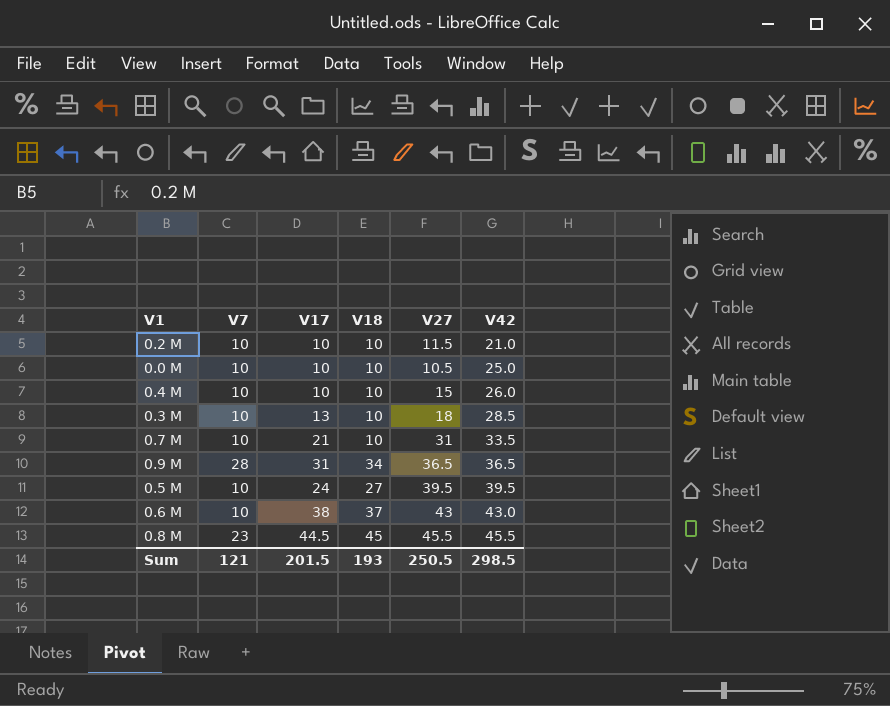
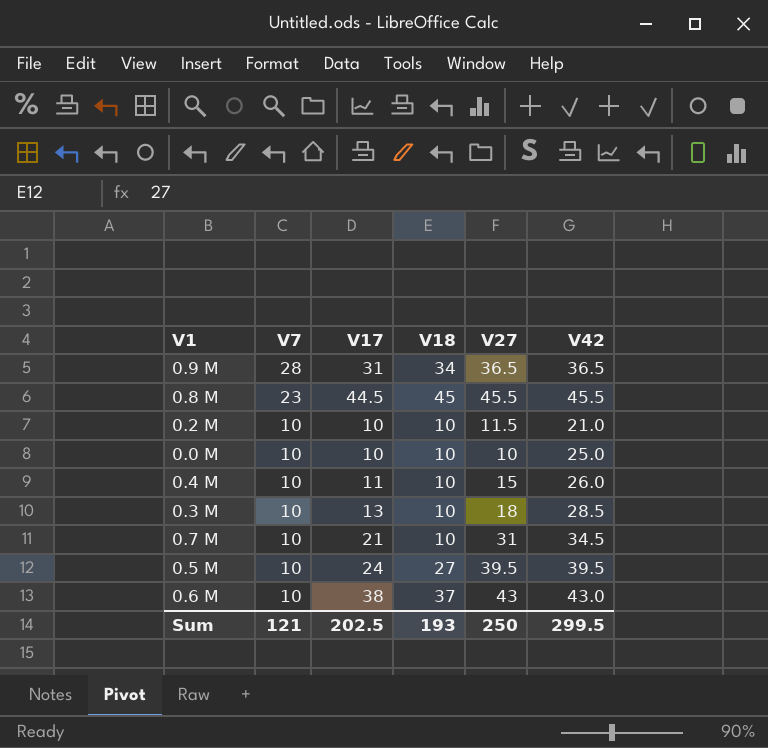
row order: V42 ascending -> V7 descending
0.0 M | V27: 10.5 -> 10
0.4 M | V17: 10 -> 11
0.7 M | V42: 33.5 -> 34.5
Sum | V17: 201.5 -> 202.5
Sum | V27: 250.5 -> 250
Sum | V42: 298.5 -> 299.5

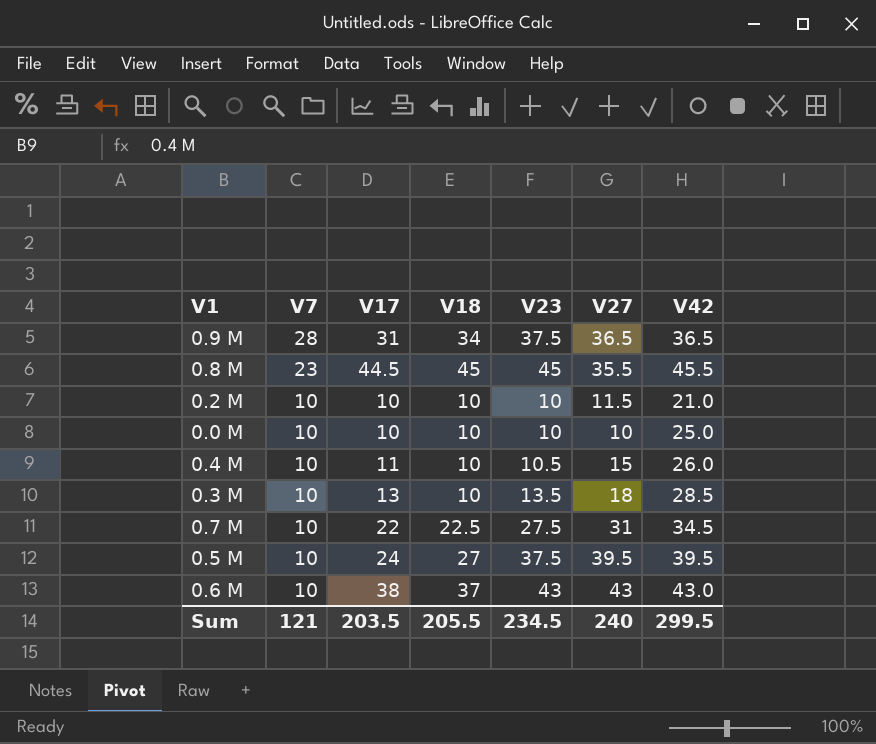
column V23 | position: none -> 5
0.8 M | V27: 45.5 -> 35.5
0.7 M | V17: 21 -> 22
0.7 M | V18: 10 -> 22.5
Sum | V17: 202.5 -> 203.5
Sum | V18: 193 -> 205.5
Sum | V27: 250 -> 240

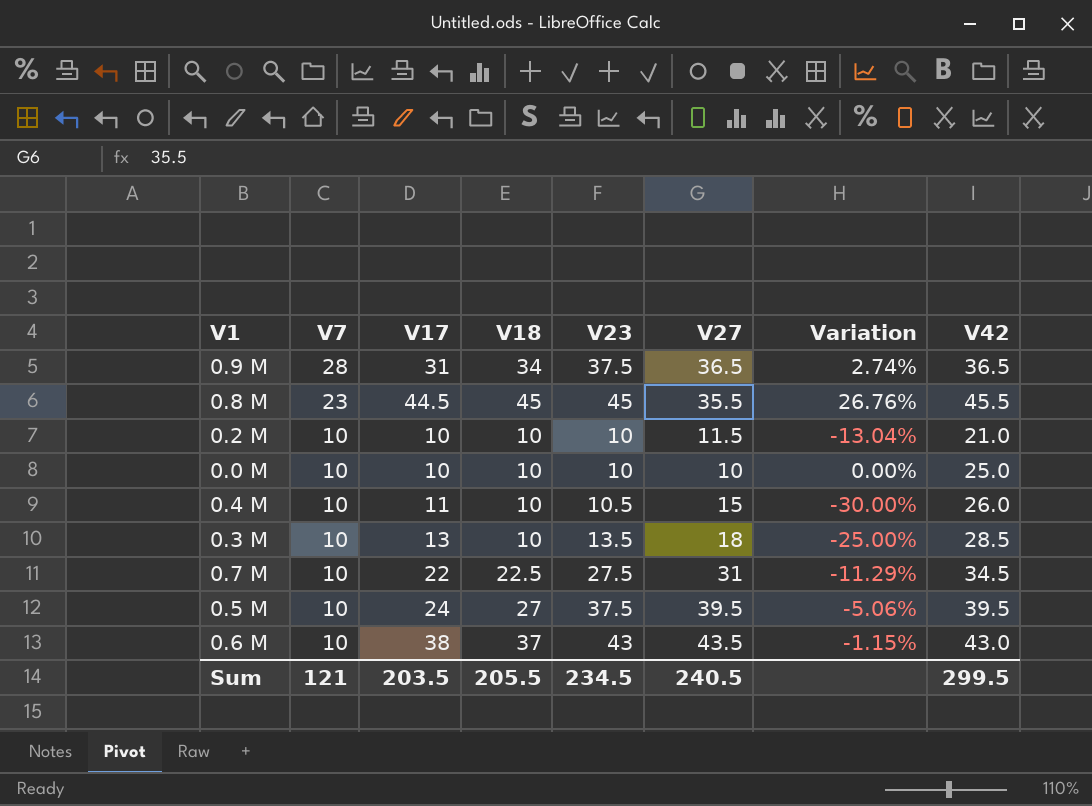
column Variation | formula: none -> ([V23] - [V27]) / [V27]
0.6 M | V27: 43 -> 43.5
Sum | V27: 240 -> 240.5

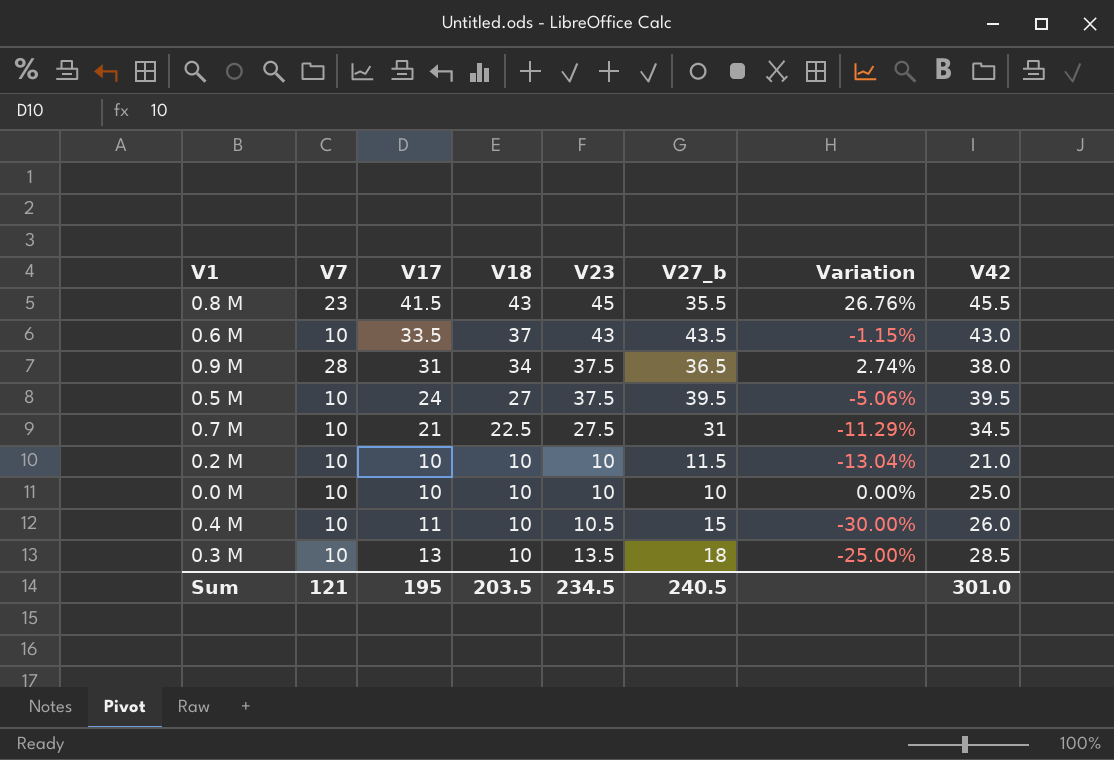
row order: V7 descending -> V18 descending
column name: V27 -> V27_b
0.8 M | V17: 44.5 -> 41.5
0.8 M | V18: 45 -> 43
0.6 M | V17: 38 -> 33.5
0.9 M | V42: 36.5 -> 38.0
0.7 M | V17: 22 -> 21
Sum | V17: 203.5 -> 195
Sum | V18: 205.5 -> 203.5
Sum | V42: 299.5 -> 301.0

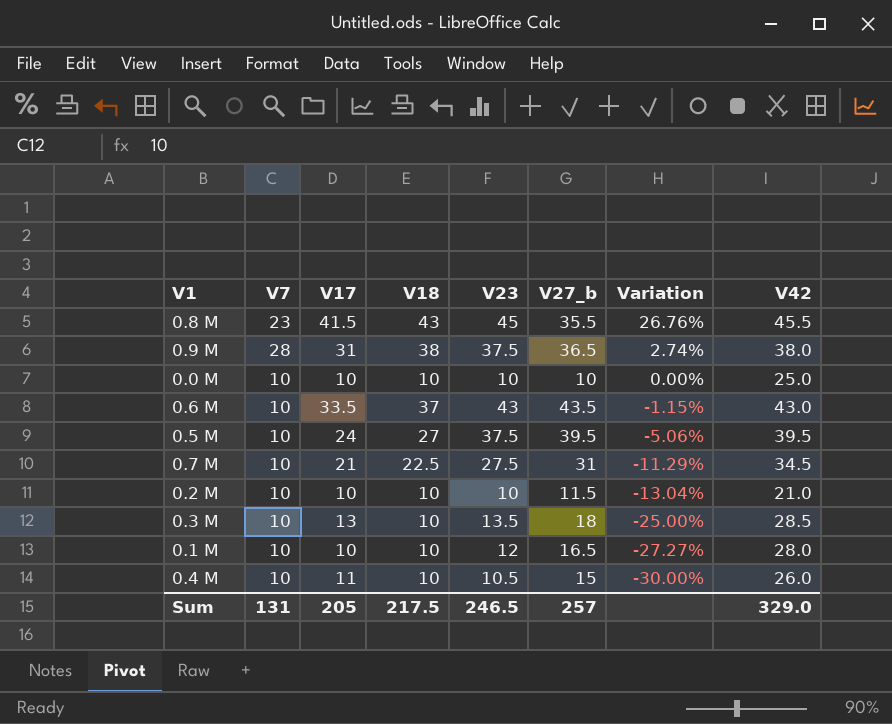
row order: V18 descending -> Variation descending
0.9 M | V18: 34 -> 38
row 0.1 M: none -> 10 | 10 | 10 | 12 | 16.5 | -27.27% | 28.0
Sum | V7: 121 -> 131
Sum | V17: 195 -> 205
Sum | V18: 203.5 -> 217.5
Sum | V23: 234.5 -> 246.5
Sum | V27_b: 240.5 -> 257
Sum | V42: 301.0 -> 329.0

